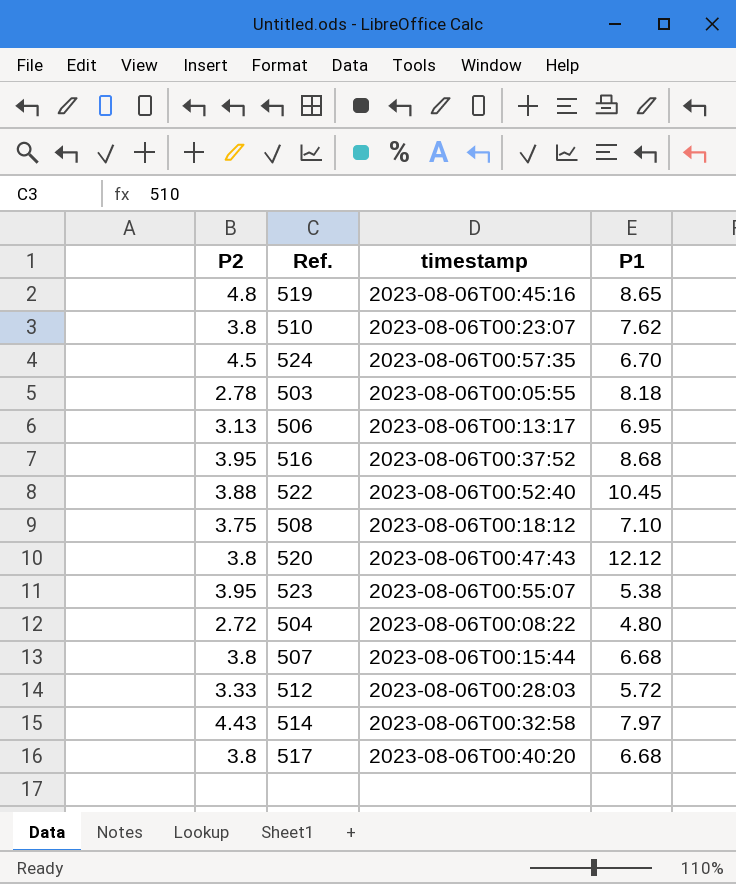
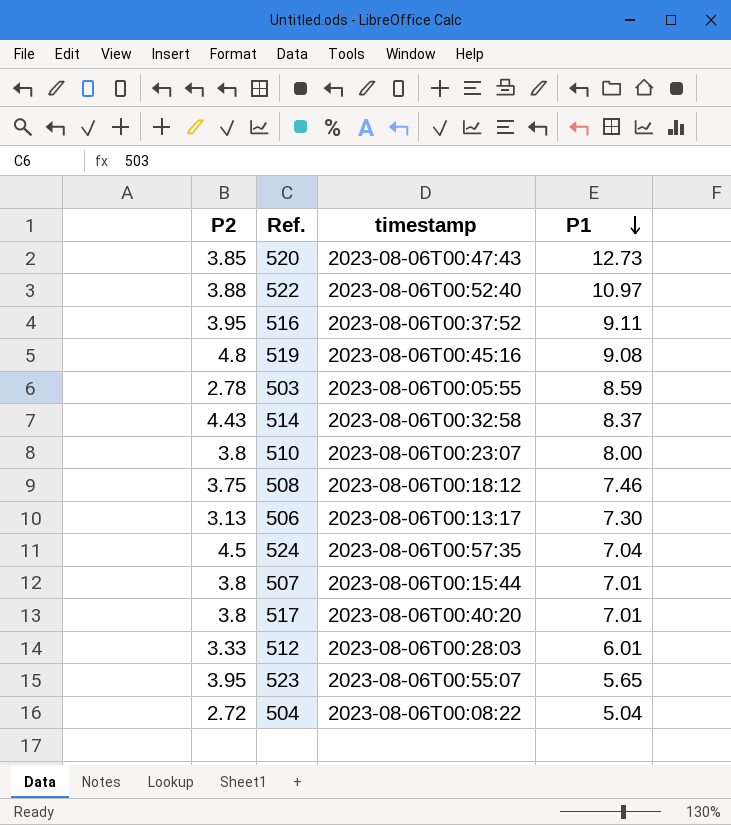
row order: none -> P1 descending
520 | P2: 3.8 -> 3.85
520 | P1: 12.12 -> 12.73
522 | P1: 10.45 -> 10.97
516 | P1: 8.68 -> 9.11
519 | P1: 8.65 -> 9.08
503 | P1: 8.18 -> 8.59
514 | P1: 7.97 -> 8.37
510 | P1: 7.62 -> 8.00
508 | P1: 7.10 -> 7.46
506 | P1: 6.95 -> 7.30
524 | P1: 6.70 -> 7.04
507 | P1: 6.68 -> 7.01
517 | P1: 6.68 -> 7.01
512 | P1: 5.72 -> 6.01
523 | P1: 5.38 -> 5.65
504 | P1: 4.80 -> 5.04

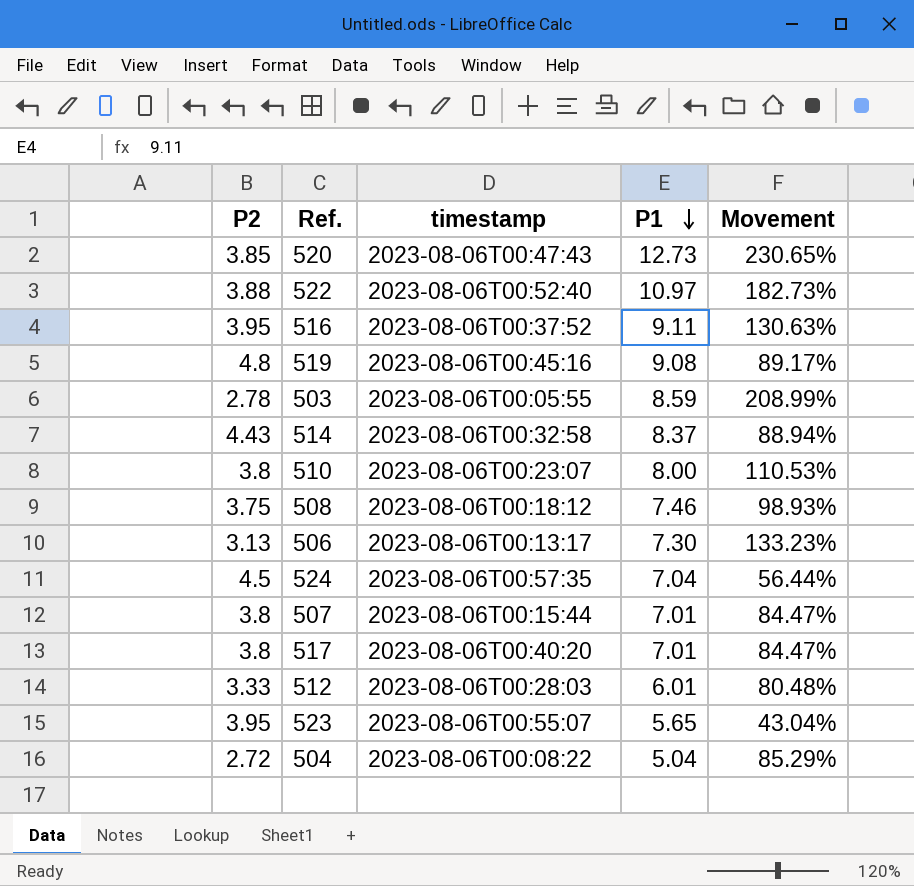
column Movement | formula: none -> ([P1] - [P2]) / [P2]

